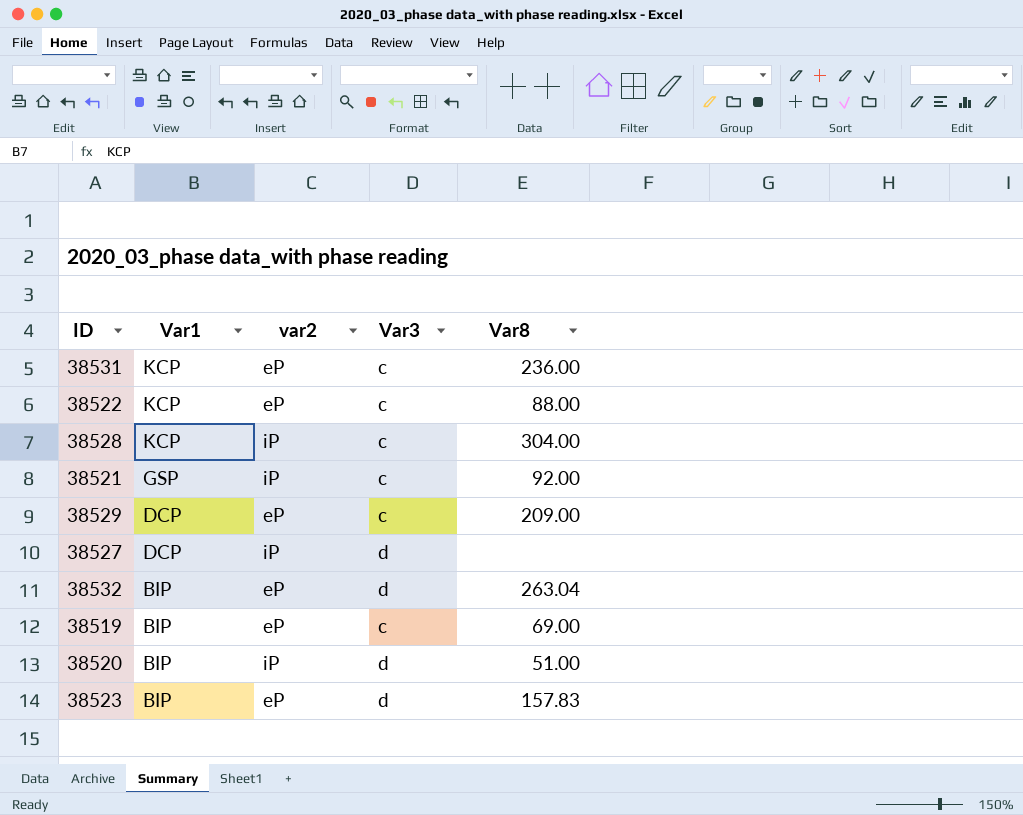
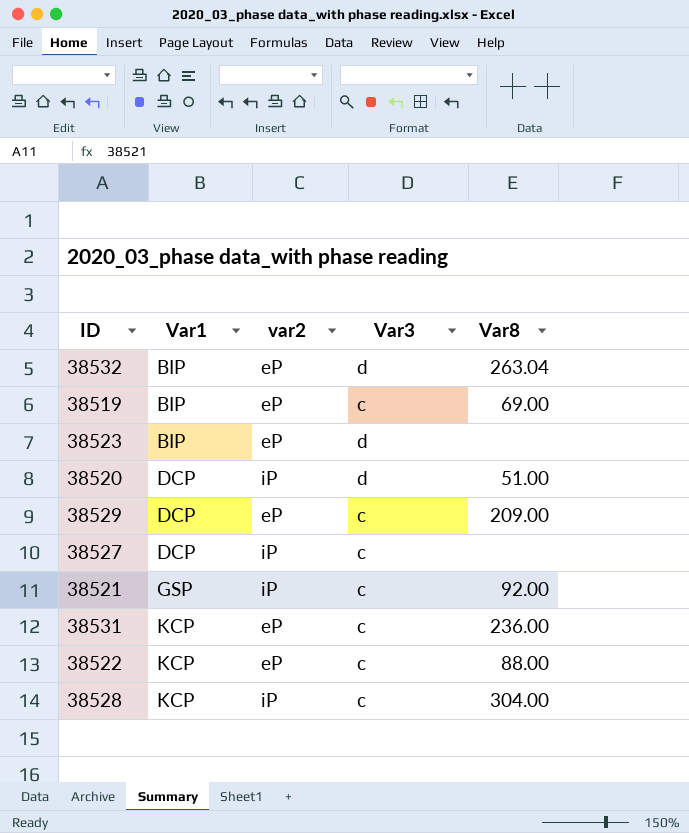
row order: Var1 descending -> Var1 ascending
38523 | Var8: 157.83 -> none
38520 | Var1: BIP -> DCP
38527 | Var3: d -> c

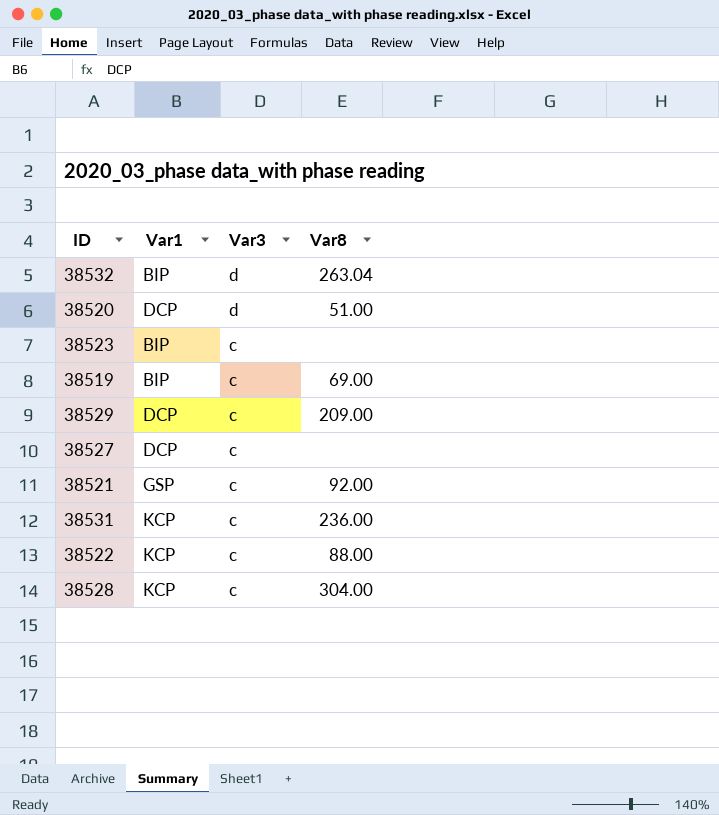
row order: Var1 ascending -> Var3 descending
column var2 | position: 3 -> none
38523 | Var3: d -> c

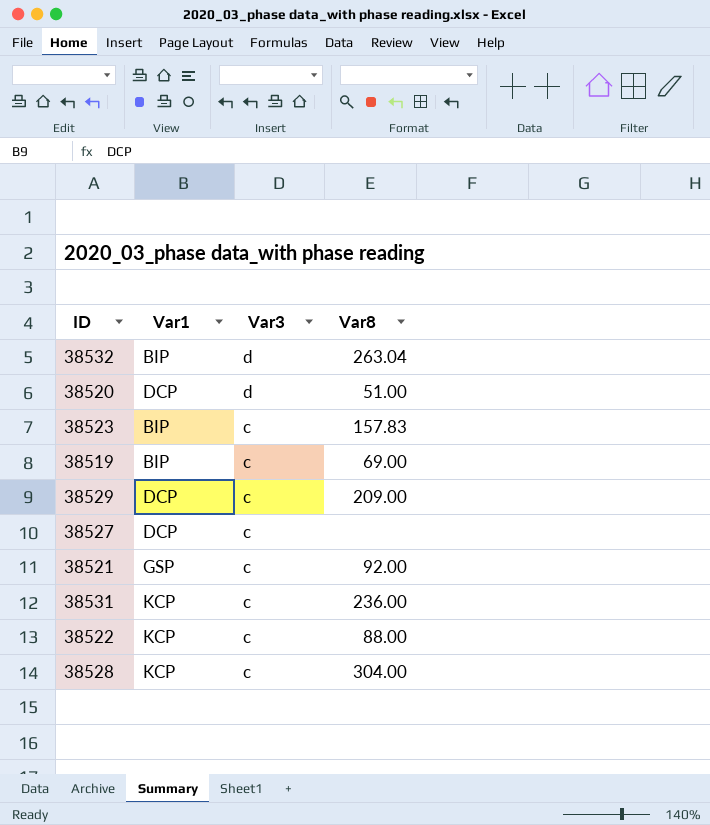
38523 | Var8: none -> 157.83

